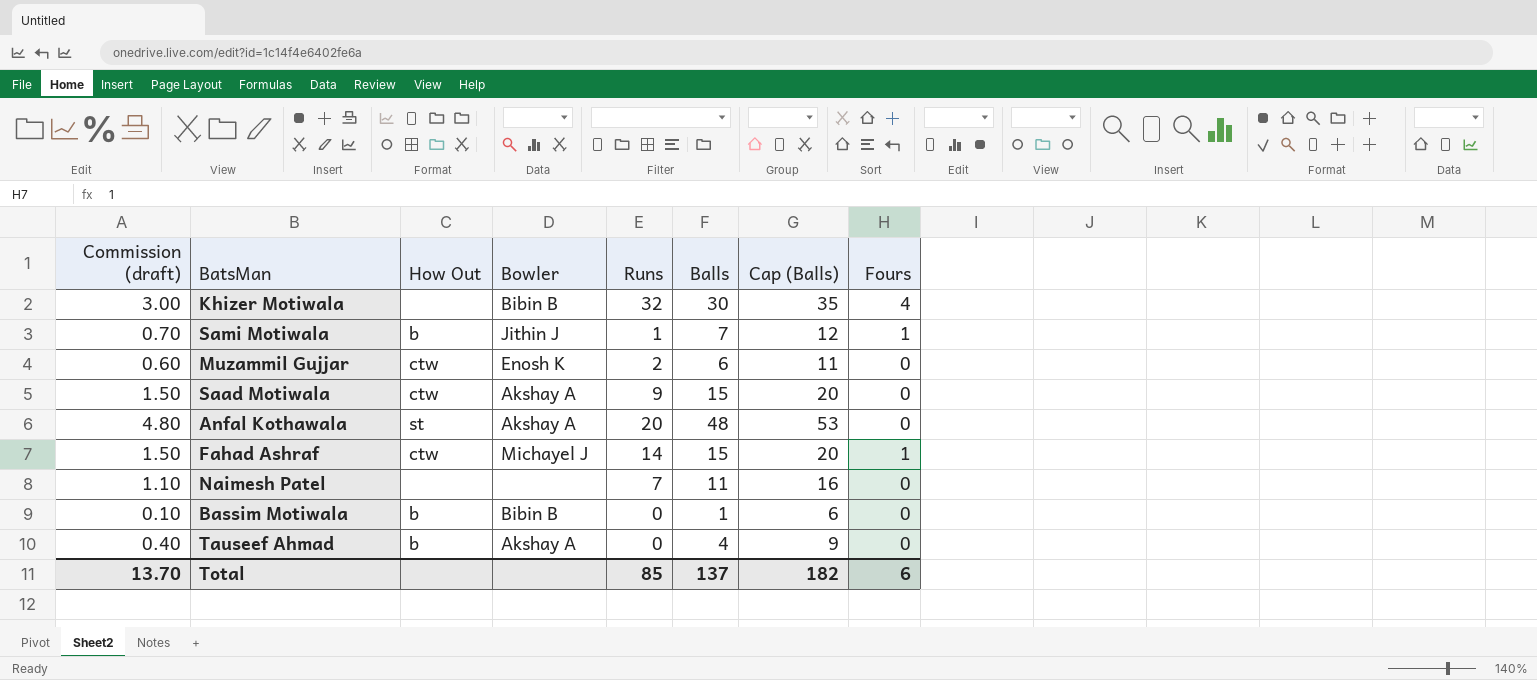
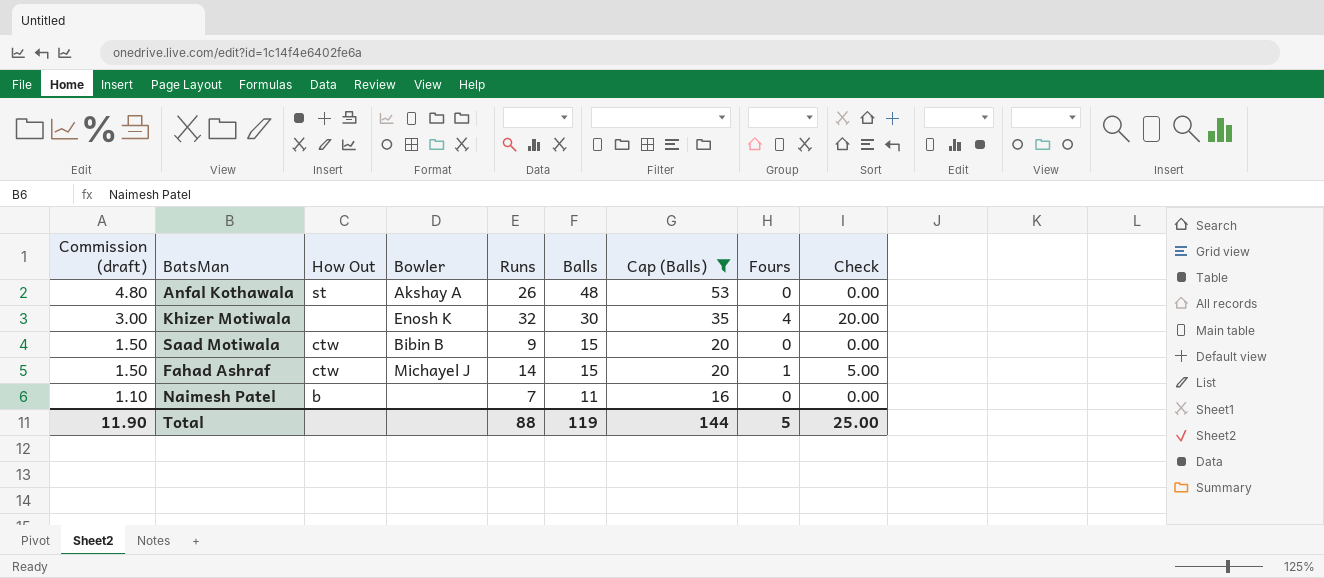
filter: none -> Cap (Balls) >= 16
row order: none -> Commission (draft) descending
column Check | formula: none -> [Fours] * 5
Anfal Kothawala | Runs: 20 -> 26
Khizer Motiwala | Bowler: Bibin B -> Enosh K
Saad Motiwala | Bowler: Akshay A -> Bibin B
Naimesh Patel | How Out: none -> b
Total | Commission (draft): 13.70 -> 11.90
Total | Runs: 85 -> 88
Total | Balls: 137 -> 119
Total | Cap (Balls): 182 -> 144
Total | Fours: 6 -> 5

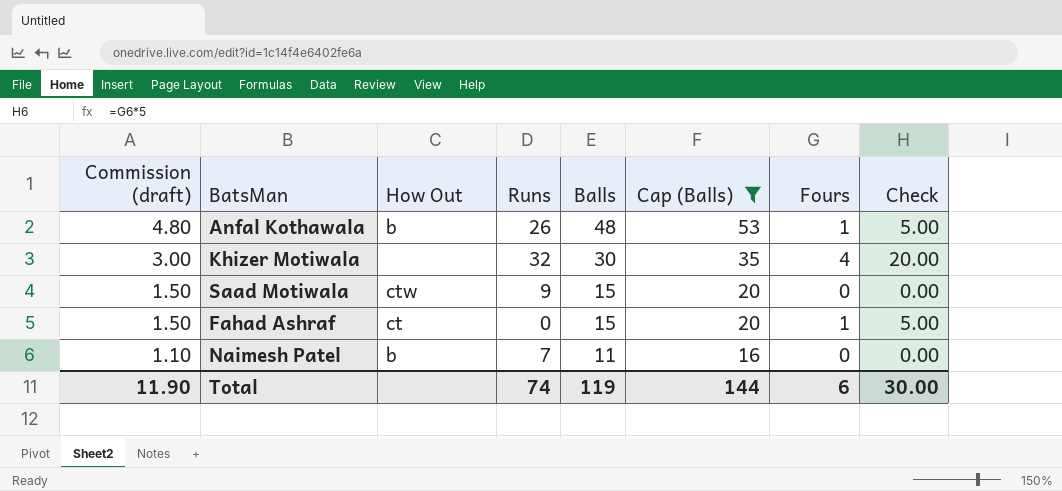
column Bowler | position: 4 -> none
Anfal Kothawala | How Out: st -> b
Anfal Kothawala | Fours: 0 -> 1
Anfal Kothawala | Check: 0.00 -> 5.00
Fahad Ashraf | How Out: ctw -> ct
Fahad Ashraf | Runs: 14 -> 0
Total | Runs: 88 -> 74
Total | Fours: 5 -> 6
Total | Check: 25.00 -> 30.00

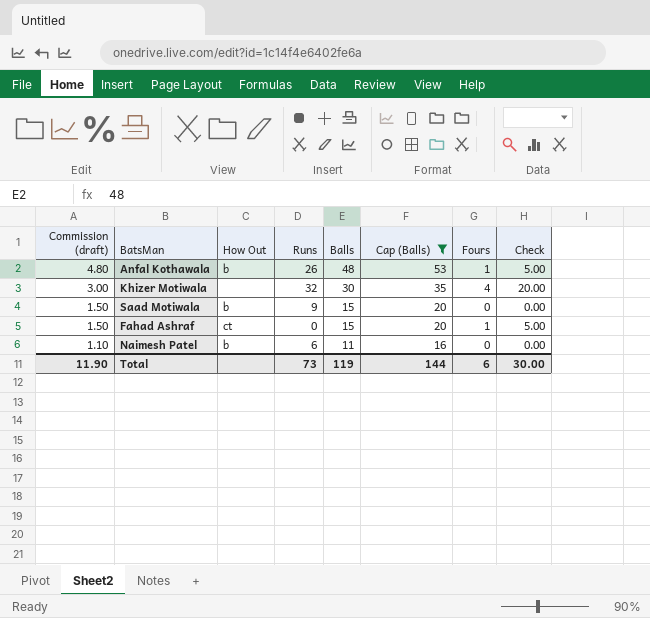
Saad Motiwala | How Out: ctw -> b
Naimesh Patel | Runs: 7 -> 6
Total | Runs: 74 -> 73

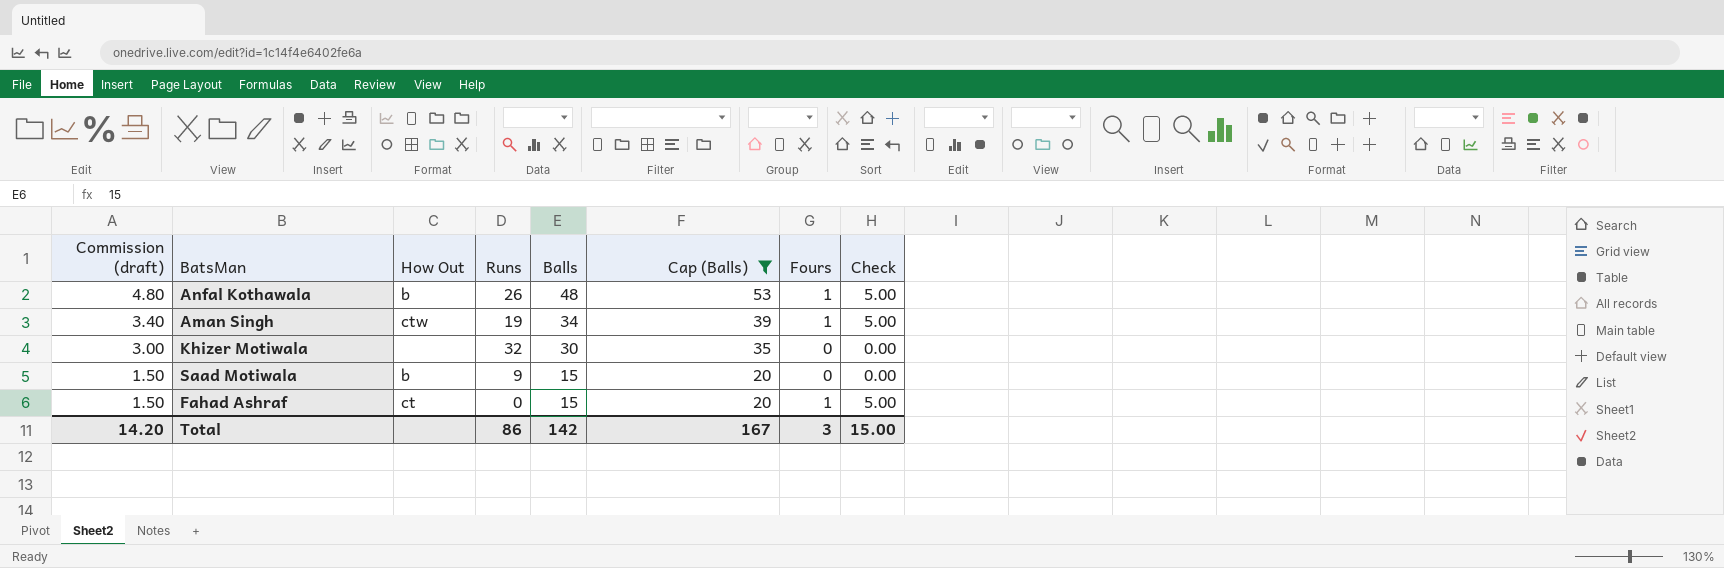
row Naimesh Patel: 1.10 | b | 6 | 11 | 16 | 0 | 0.00 -> none
row Aman Singh: none -> 3.40 | ctw | 19 | 34 | 39 | 1 | 5.00
Khizer Motiwala | Fours: 4 -> 0
Khizer Motiwala | Check: 20.00 -> 0.00
Total | Commission (draft): 11.90 -> 14.20
Total | Runs: 73 -> 86
Total | Balls: 119 -> 142
Total | Cap (Balls): 144 -> 167
Total | Fours: 6 -> 3
Total | Check: 30.00 -> 15.00

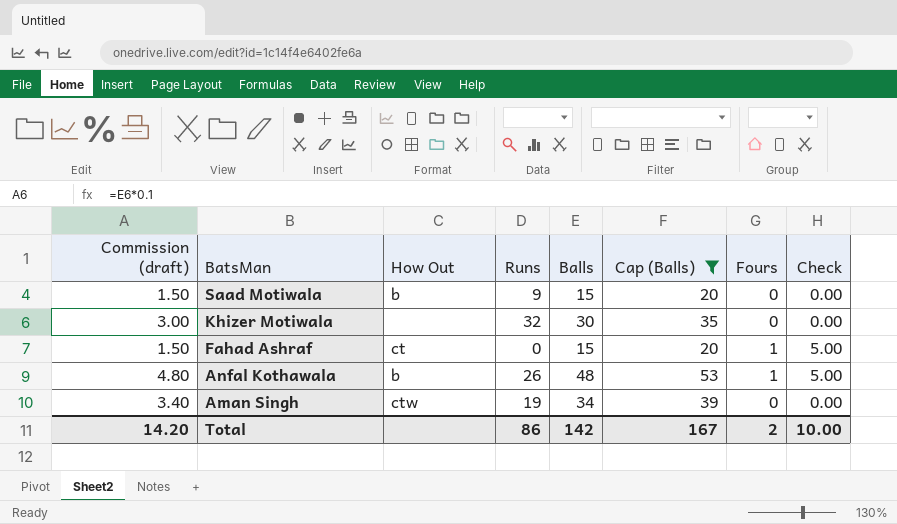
row order: Commission (draft) descending -> BatsMan descending
Aman Singh | Fours: 1 -> 0
Aman Singh | Check: 5.00 -> 0.00
Total | Fours: 3 -> 2
Total | Check: 15.00 -> 10.00

